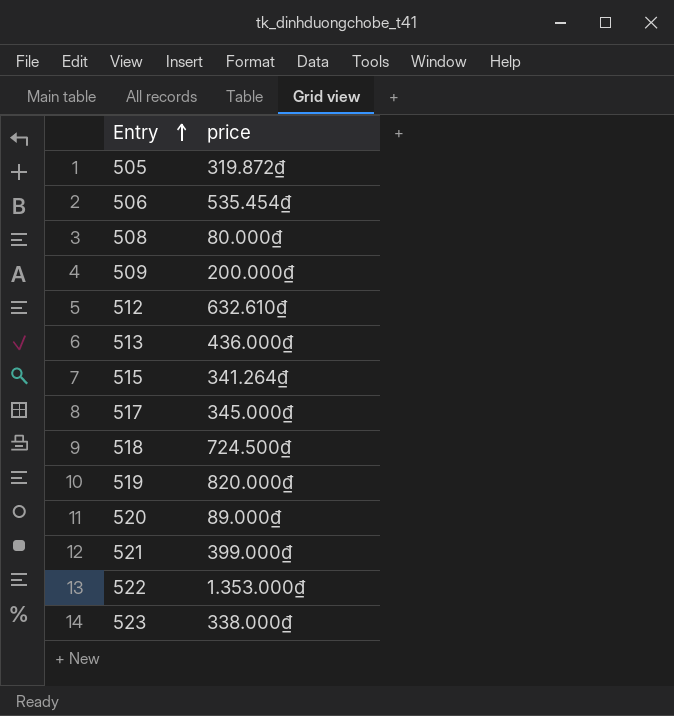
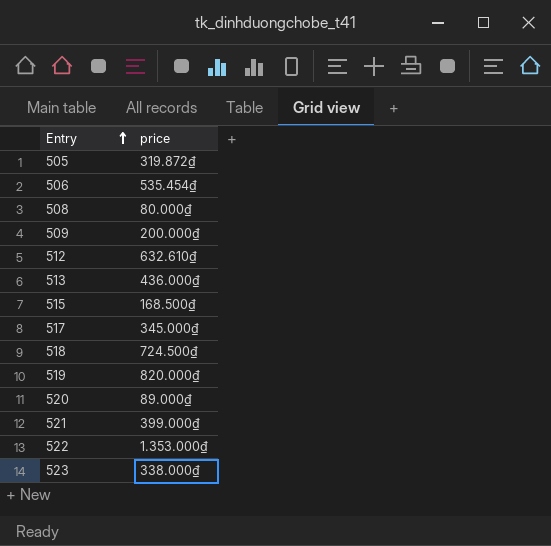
515 | price: 341.264₫ -> 168.500₫

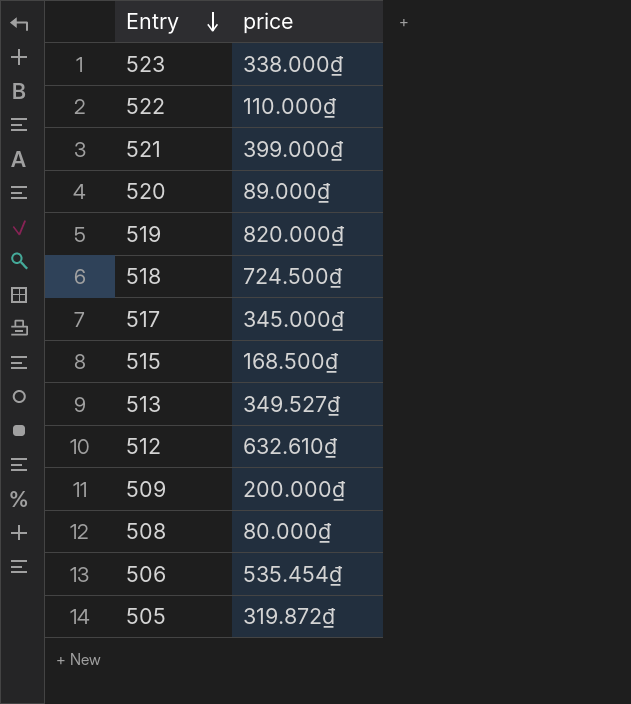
row order: Entry ascending -> Entry descending
522 | price: 1.353.000₫ -> 110.000₫
513 | price: 436.000₫ -> 349.527₫

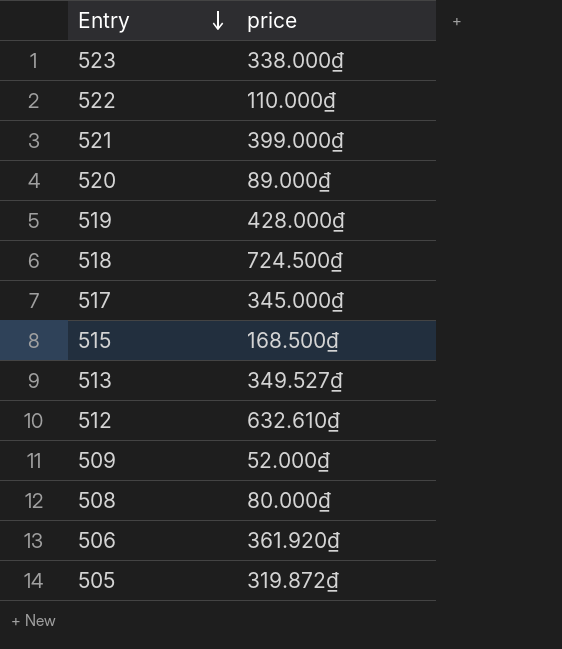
519 | price: 820.000₫ -> 428.000₫
509 | price: 200.000₫ -> 52.000₫
506 | price: 535.454₫ -> 361.920₫

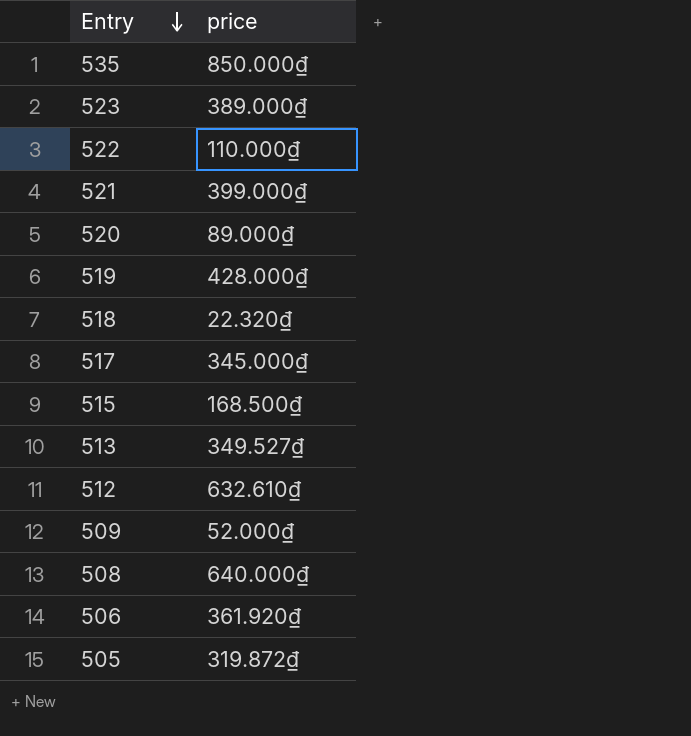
row 535: none -> 850.000₫
523 | price: 338.000₫ -> 389.000₫
518 | price: 724.500₫ -> 22.320₫
508 | price: 80.000₫ -> 640.000₫

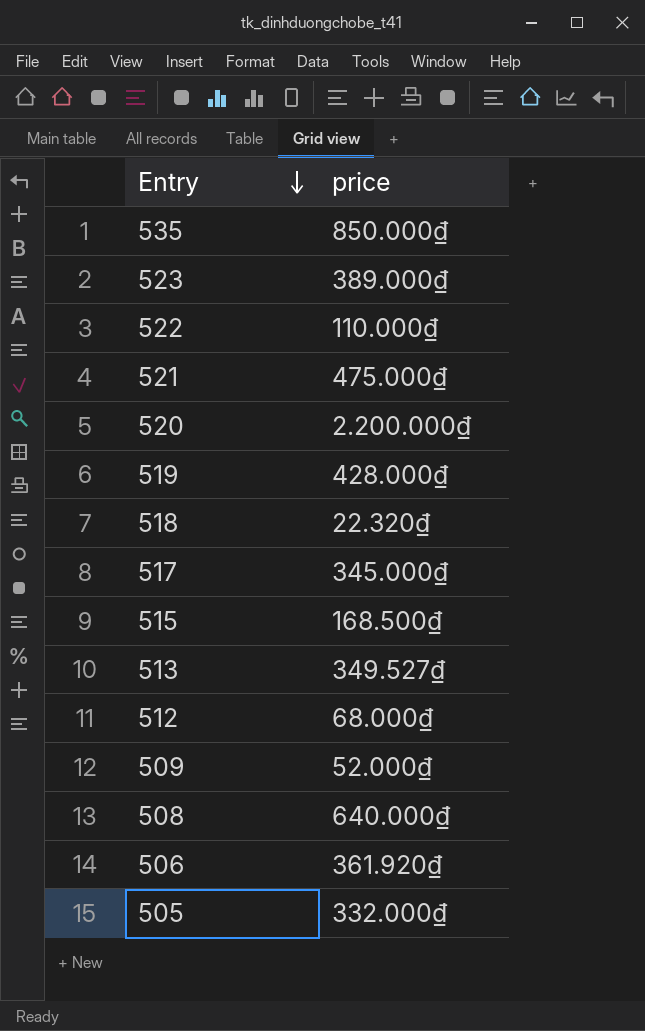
521 | price: 399.000₫ -> 475.000₫
520 | price: 89.000₫ -> 2.200.000₫
512 | price: 632.610₫ -> 68.000₫
505 | price: 319.872₫ -> 332.000₫

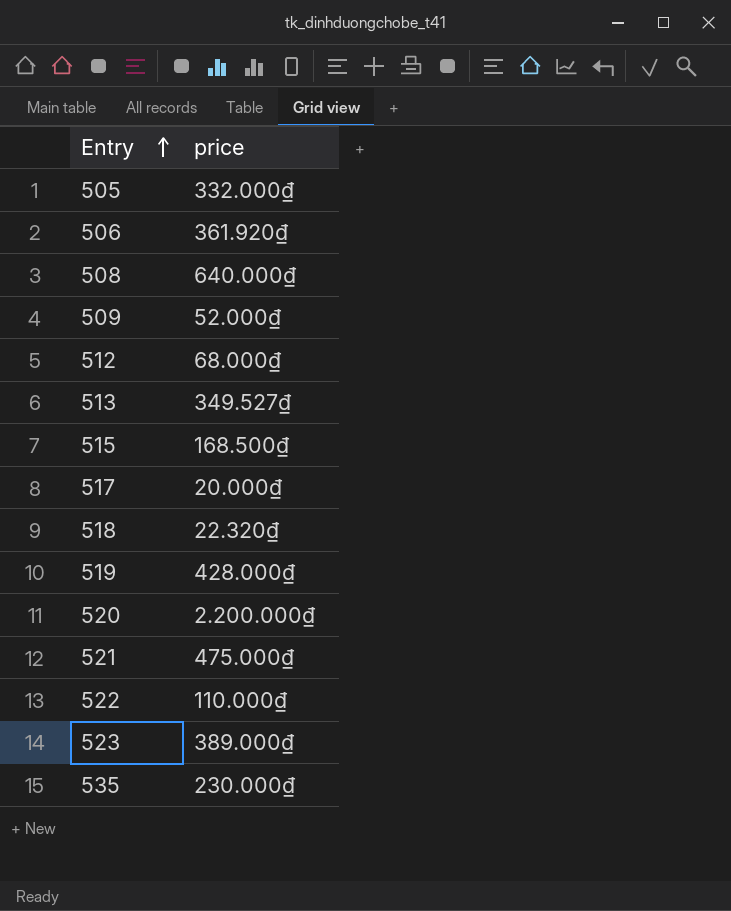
row order: Entry descending -> Entry ascending
517 | price: 345.000₫ -> 20.000₫
535 | price: 850.000₫ -> 230.000₫

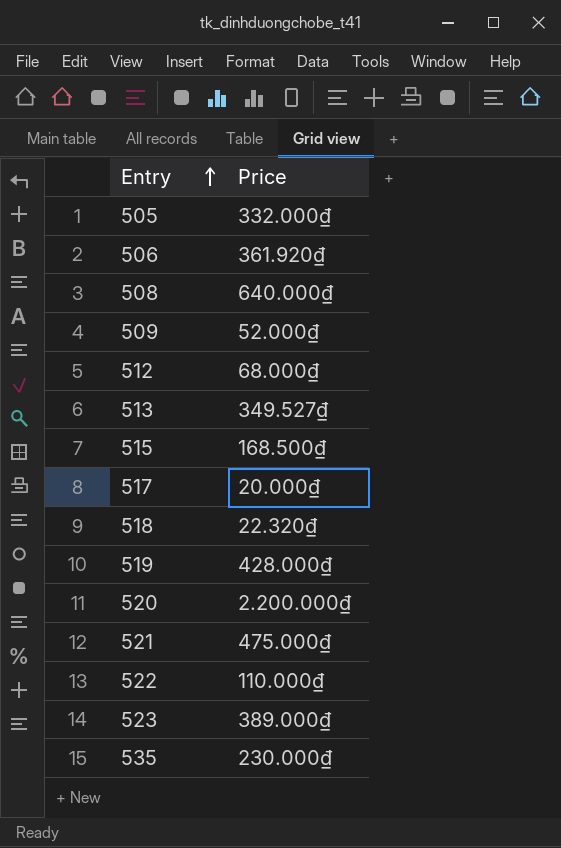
column name: price -> Price

